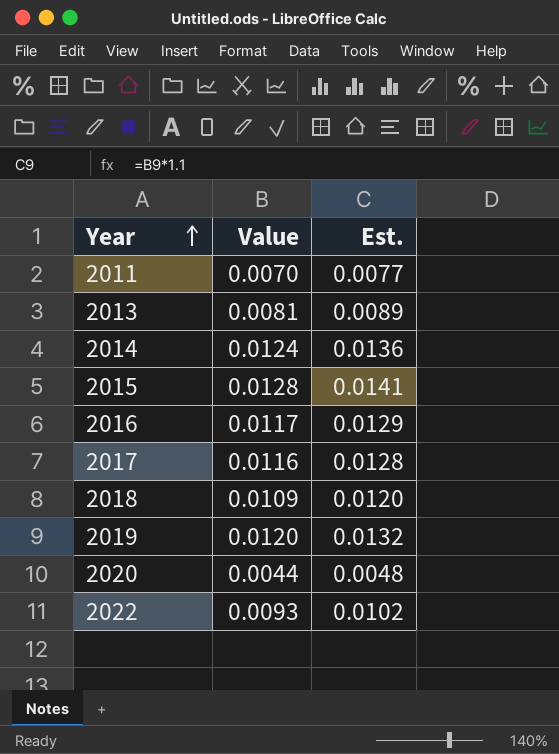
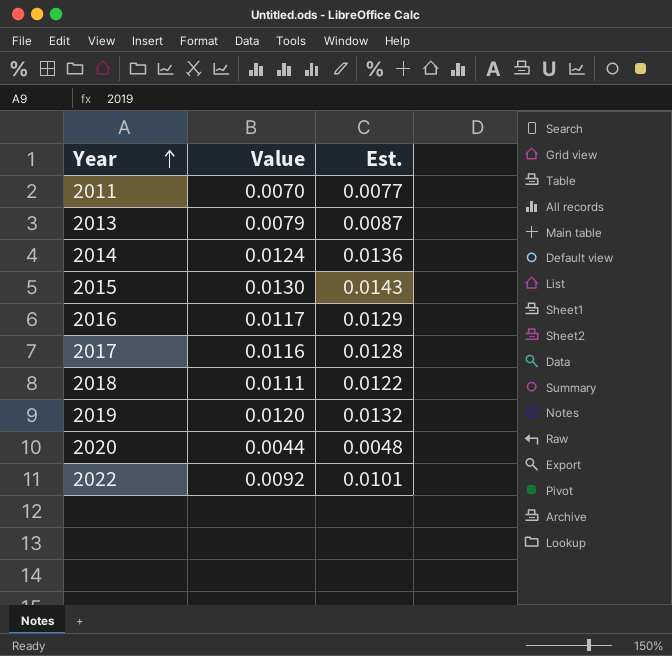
2013 | Value: 0.0081 -> 0.0079
2013 | Est.: 0.0089 -> 0.0087
2015 | Value: 0.0128 -> 0.0130
2015 | Est.: 0.0141 -> 0.0143
2018 | Value: 0.0109 -> 0.0111
2018 | Est.: 0.0120 -> 0.0122
2022 | Value: 0.0093 -> 0.0092
2022 | Est.: 0.0102 -> 0.0101

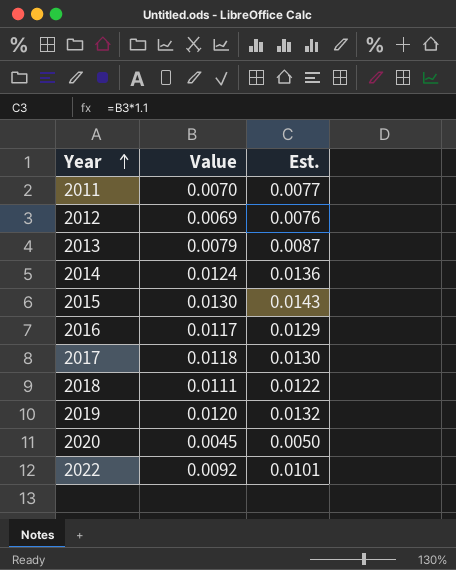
row 2012: none -> 0.0069 | 0.0076
2017 | Value: 0.0116 -> 0.0118
2017 | Est.: 0.0128 -> 0.0130
2020 | Value: 0.0044 -> 0.0045
2020 | Est.: 0.0048 -> 0.0050

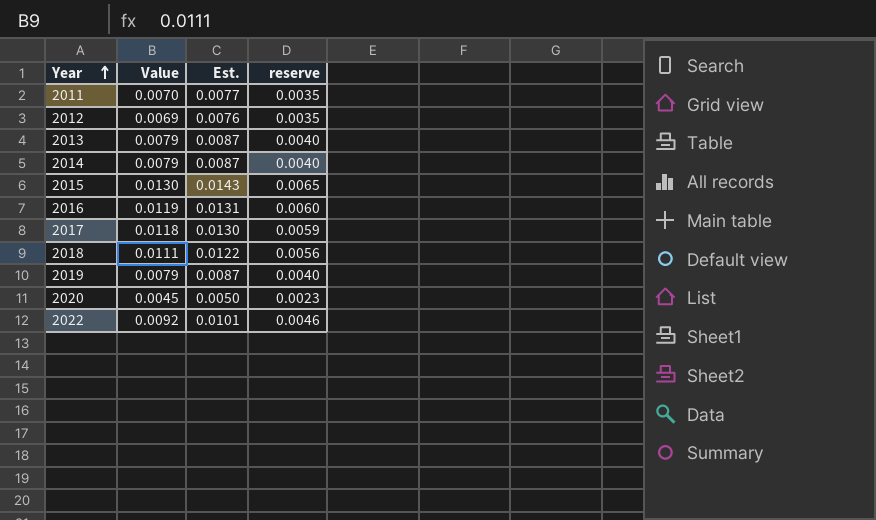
column reserve | formula: none -> [Value] * 0.5
2014 | Value: 0.0124 -> 0.0079
2014 | Est.: 0.0136 -> 0.0087
2016 | Value: 0.0117 -> 0.0119
2016 | Est.: 0.0129 -> 0.0131
2019 | Value: 0.0120 -> 0.0079
2019 | Est.: 0.0132 -> 0.0087

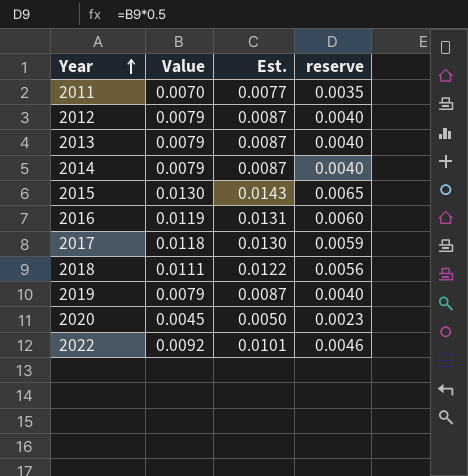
2012 | Value: 0.0069 -> 0.0079
2012 | Est.: 0.0076 -> 0.0087
2012 | reserve: 0.0035 -> 0.0040

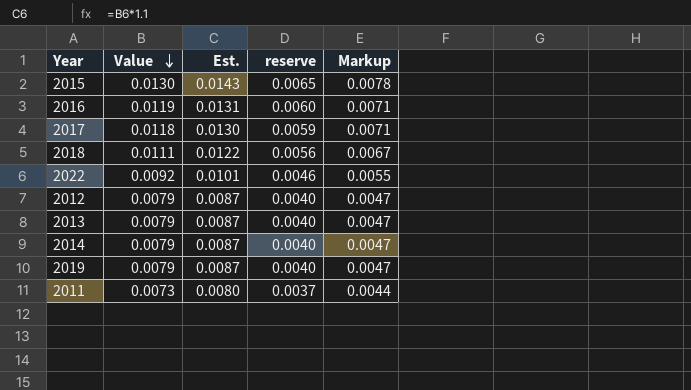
row order: Year ascending -> Value descending
column Markup | formula: none -> [Value] * 0.6
row 2020: 0.0045 | 0.0050 | 0.0023 -> none
2011 | Value: 0.0070 -> 0.0073
2011 | Est.: 0.0077 -> 0.0080
2011 | reserve: 0.0035 -> 0.0037

